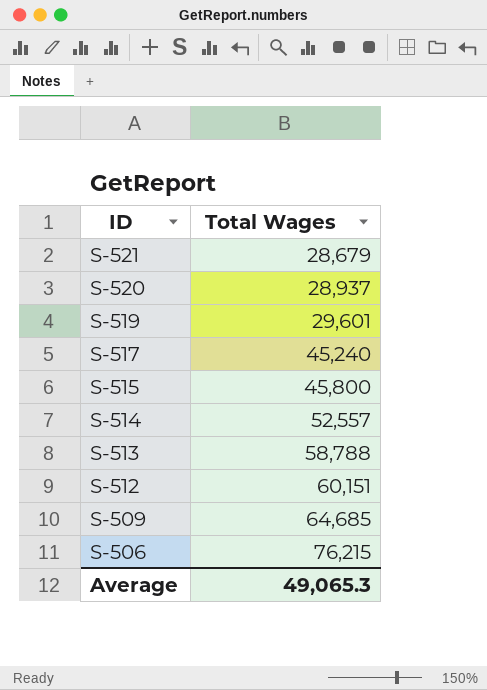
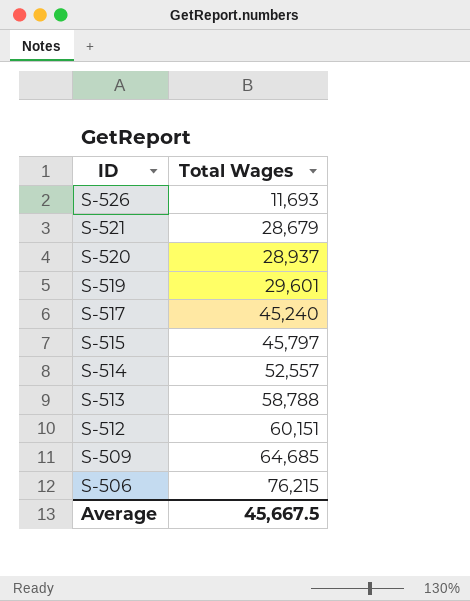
row S-526: none -> 11,693
S-515 | Total Wages: 45,800 -> 45,797
Average | Total Wages: 49,065.3 -> 45,667.5

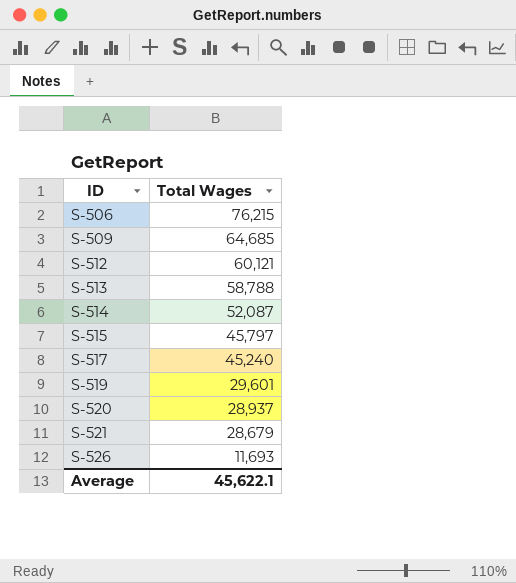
row order: ID descending -> ID ascending
S-512 | Total Wages: 60,151 -> 60,121
S-514 | Total Wages: 52,557 -> 52,087
Average | Total Wages: 45,667.5 -> 45,622.1

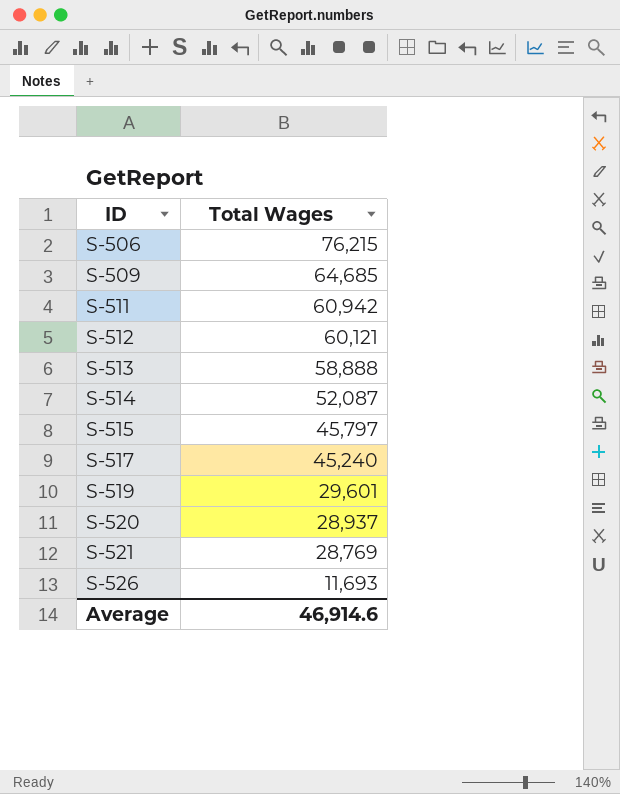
row S-511: none -> 60,942
S-513 | Total Wages: 58,788 -> 58,888
S-521 | Total Wages: 28,679 -> 28,769
Average | Total Wages: 45,622.1 -> 46,914.6

